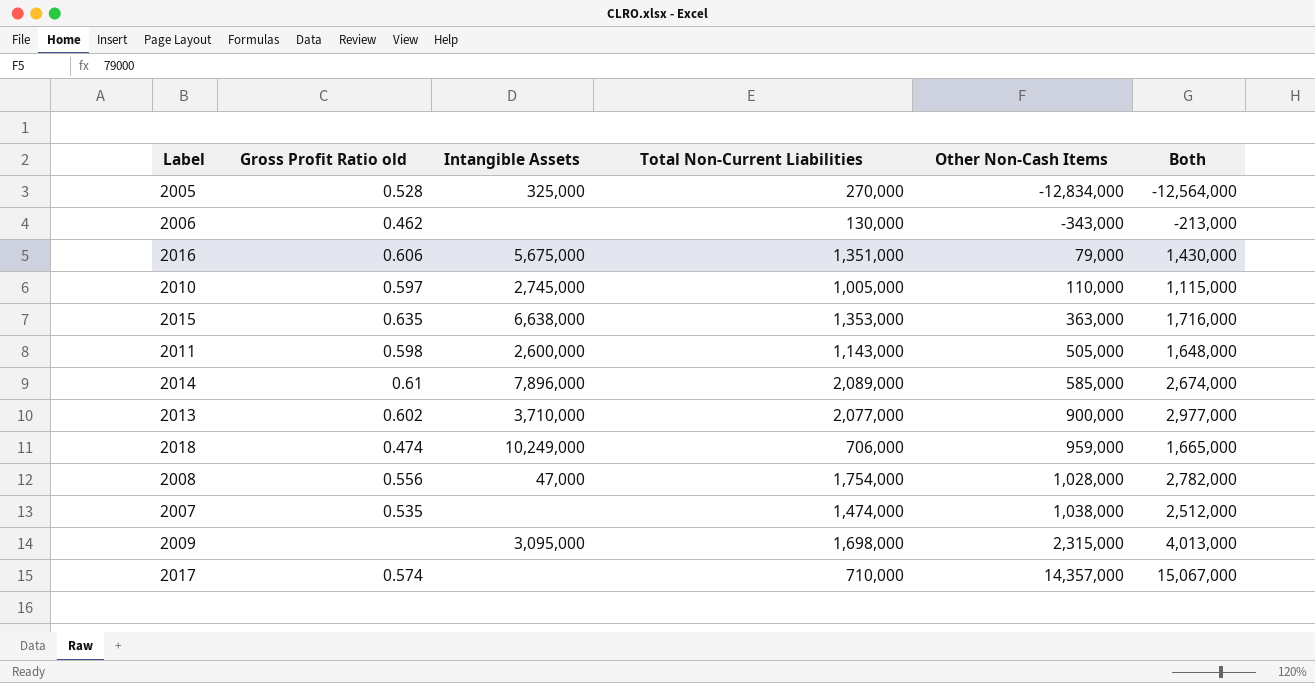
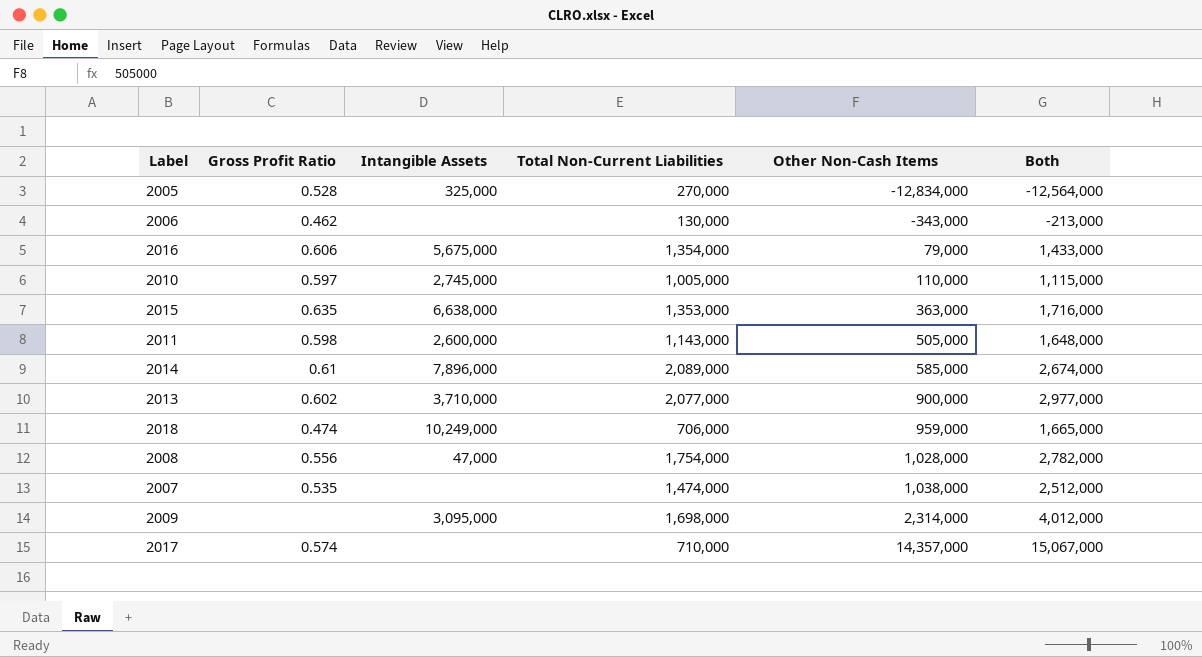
column name: Gross Profit Ratio old -> Gross Profit Ratio
2016 | Total Non-Current Liabilities: 1,351,000 -> 1,354,000
2016 | Both: 1,430,000 -> 1,433,000
2009 | Other Non-Cash Items: 2,315,000 -> 2,314,000
2009 | Both: 4,013,000 -> 4,012,000

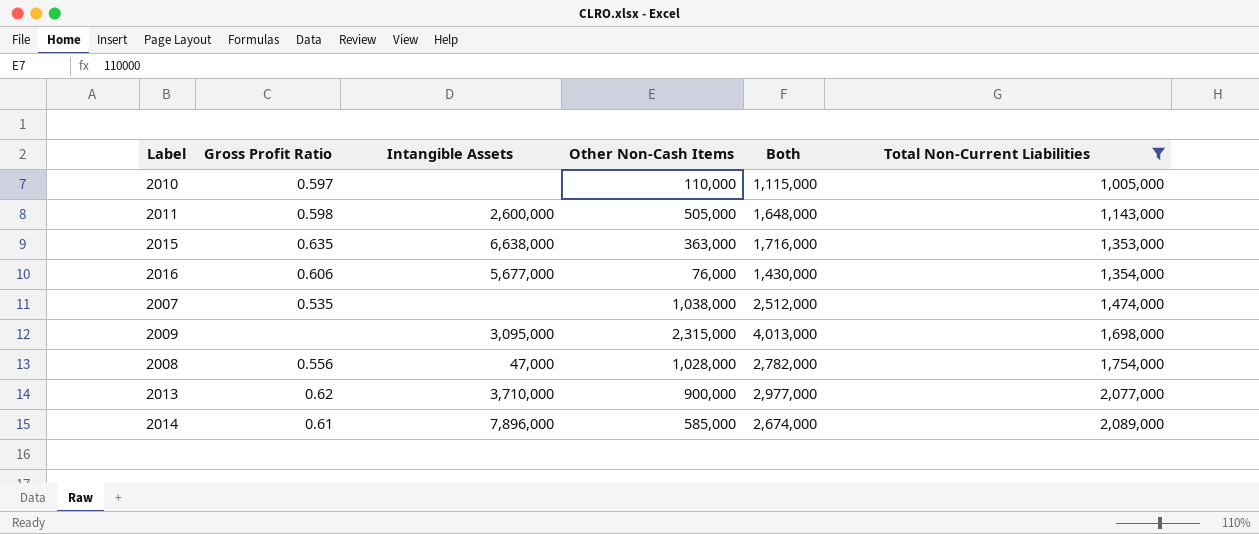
filter: none -> Total Non-Current Liabilities >= 1,005,000
row order: Other Non-Cash Items ascending -> Total Non-Current Liabilities ascending
column Total Non-Current Liabilities | position: 4 -> 6
2010 | Intangible Assets: 2,745,000 -> none
2016 | Intangible Assets: 5,675,000 -> 5,677,000
2016 | Other Non-Cash Items: 79,000 -> 76,000
2016 | Both: 1,433,000 -> 1,430,000
2009 | Other Non-Cash Items: 2,314,000 -> 2,315,000
2009 | Both: 4,012,000 -> 4,013,000
2013 | Gross Profit Ratio: 0.602 -> 0.62

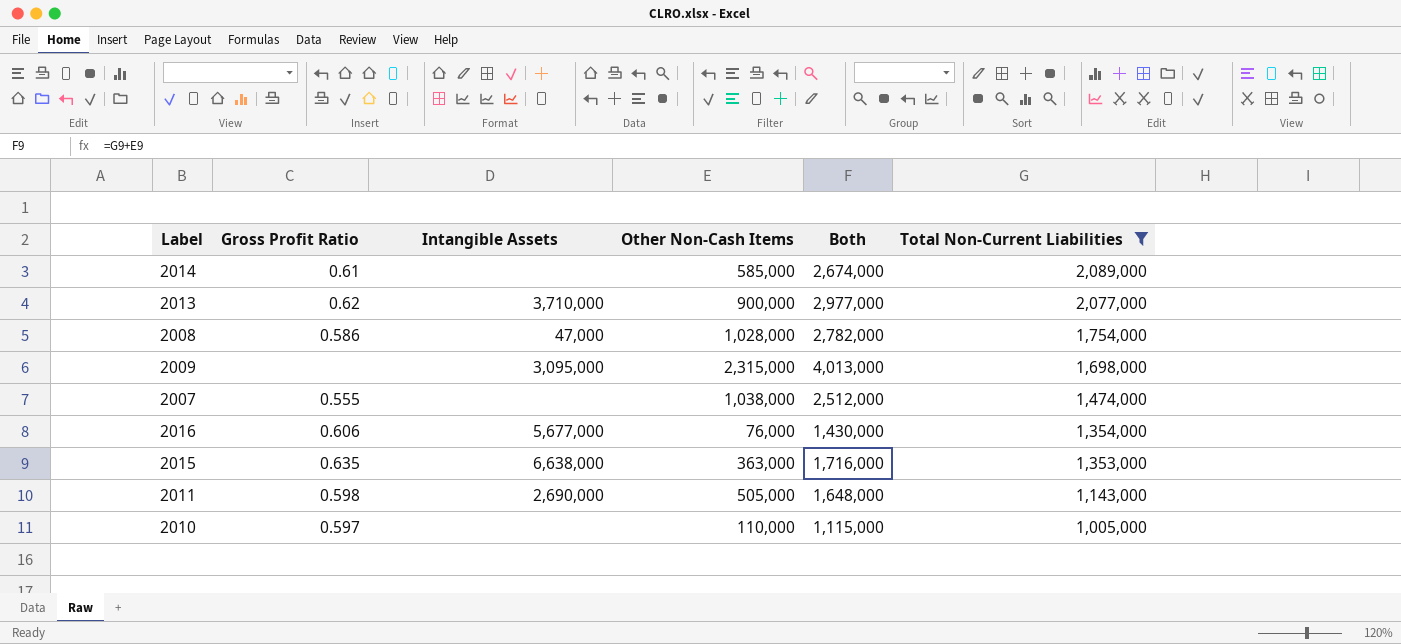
row order: Total Non-Current Liabilities ascending -> Total Non-Current Liabilities descending
2014 | Intangible Assets: 7,896,000 -> none
2008 | Gross Profit Ratio: 0.556 -> 0.586
2007 | Gross Profit Ratio: 0.535 -> 0.555
2011 | Intangible Assets: 2,600,000 -> 2,690,000

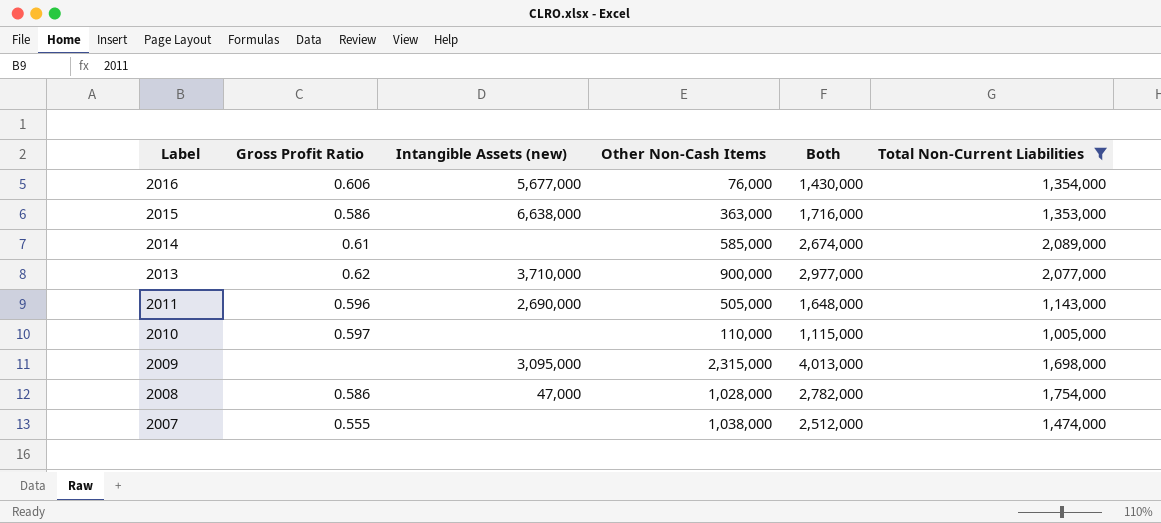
row order: Total Non-Current Liabilities descending -> Label descending
column name: Intangible Assets -> Intangible Assets (new)
2015 | Gross Profit Ratio: 0.635 -> 0.586
2011 | Gross Profit Ratio: 0.598 -> 0.596

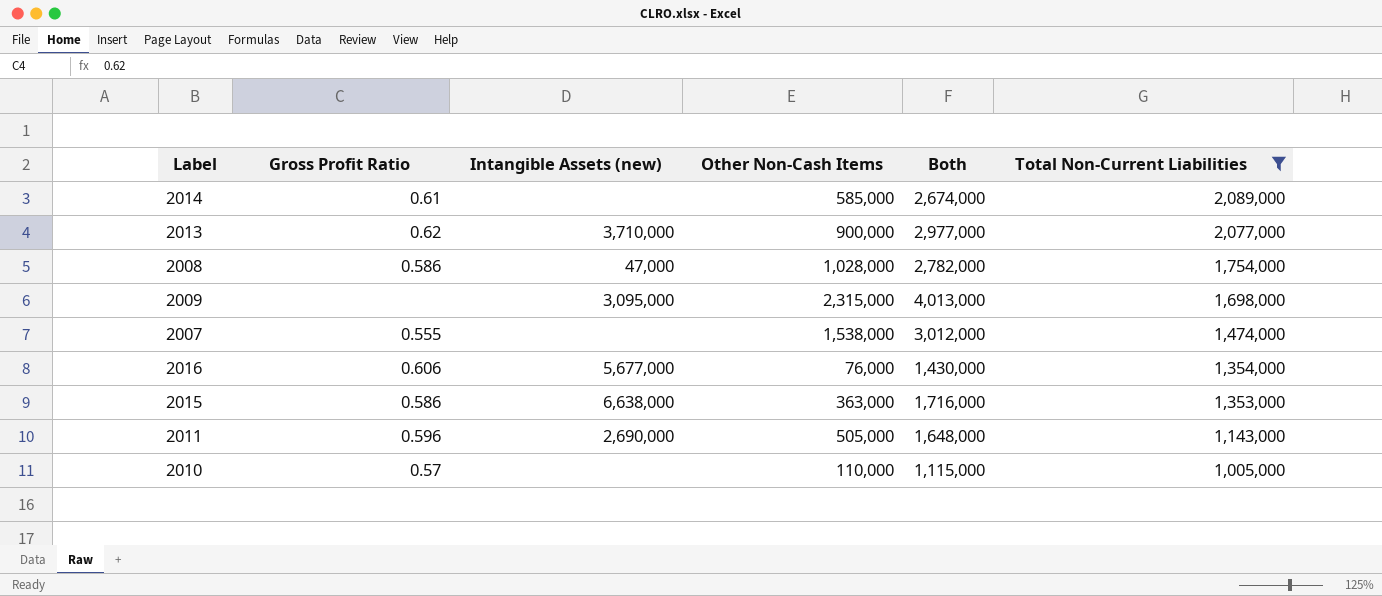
row order: Label descending -> Total Non-Current Liabilities descending
2007 | Other Non-Cash Items: 1,038,000 -> 1,538,000
2007 | Both: 2,512,000 -> 3,012,000
2010 | Gross Profit Ratio: 0.597 -> 0.57

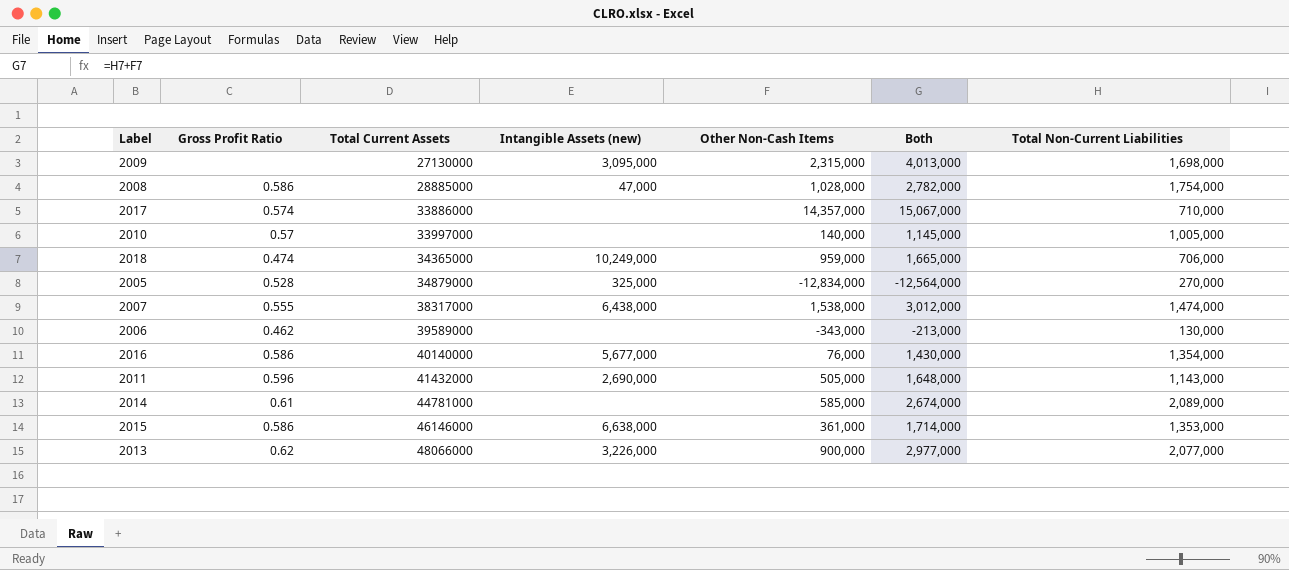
filter: Total Non-Current Liabilities >= 1,005,000 -> none
row order: Total Non-Current Liabilities descending -> Total Current Assets ascending
column Total Current Assets | position: none -> 3
2010 | Other Non-Cash Items: 110,000 -> 140,000
2010 | Both: 1,115,000 -> 1,145,000
2007 | Intangible Assets (new): none -> 6,438,000
2016 | Gross Profit Ratio: 0.606 -> 0.586
2015 | Other Non-Cash Items: 363,000 -> 361,000
2015 | Both: 1,716,000 -> 1,714,000
2013 | Intangible Assets (new): 3,710,000 -> 3,226,000

